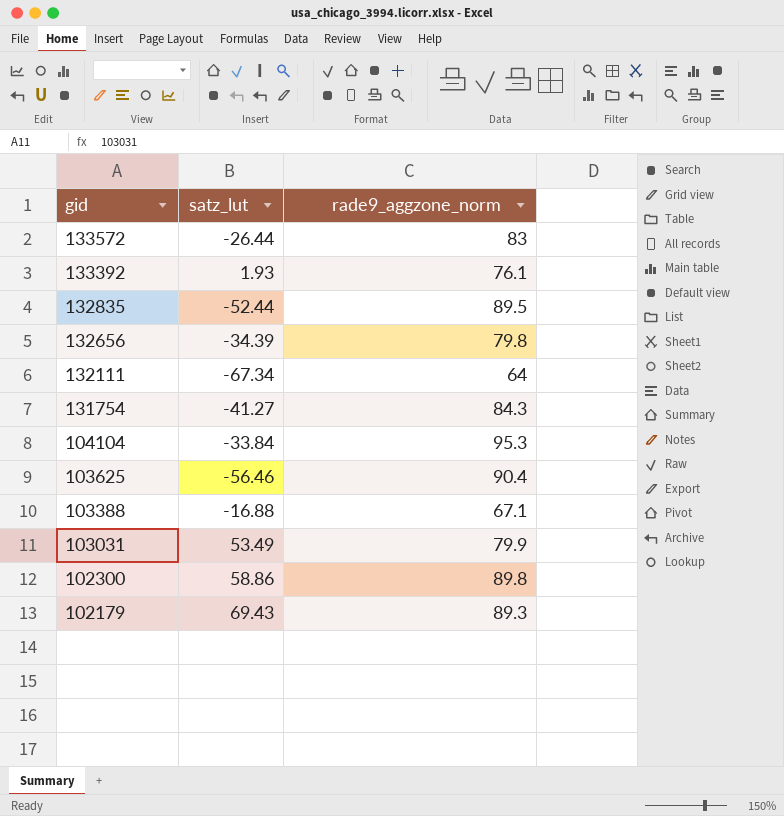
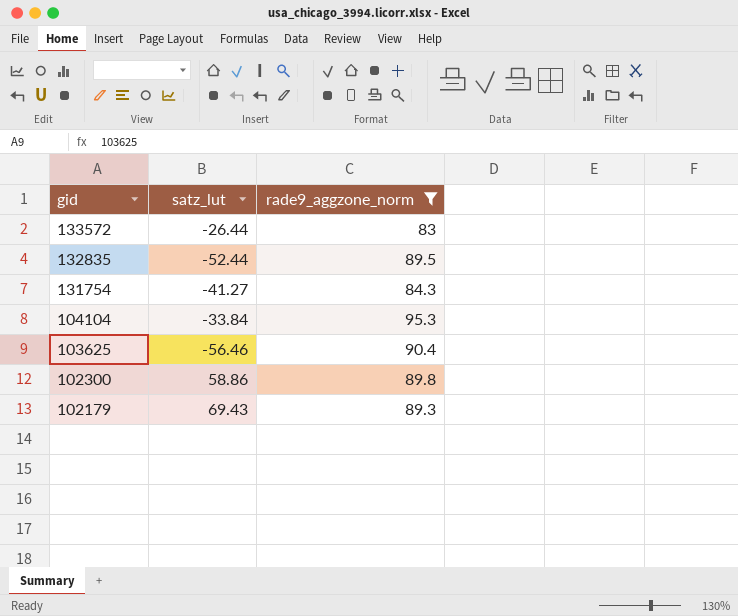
filter: none -> rade9_aggzone_norm >= 83

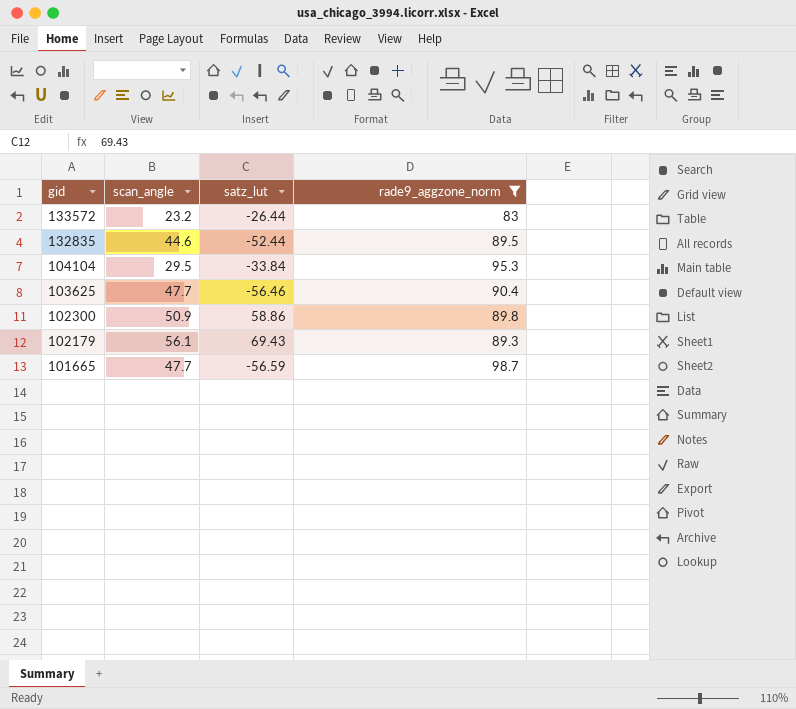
column scan_angle | position: none -> 2
row 131754: -41.27 | 84.3 -> none
row 101665: none -> 47.7 | -56.59 | 98.7

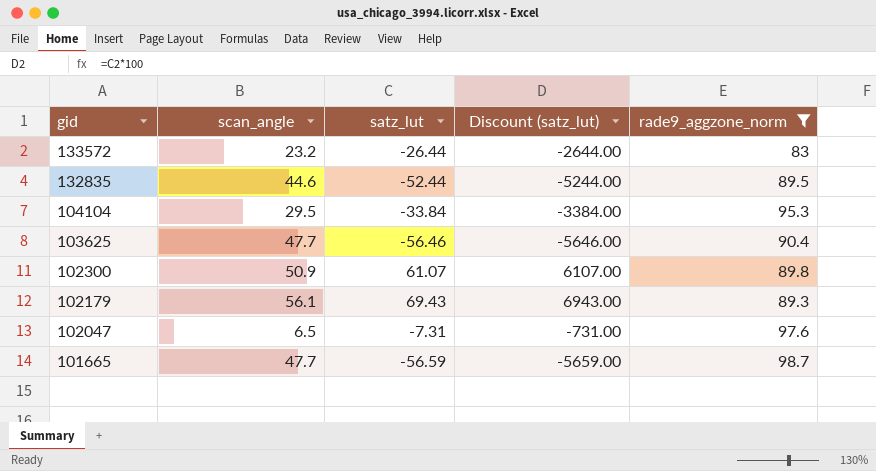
column Discount (satz_lut) | formula: none -> [satz_lut] * 100
102300 | satz_lut: 58.86 -> 61.07
row 102047: none -> 6.5 | -7.31 | -731.00 | 97.6

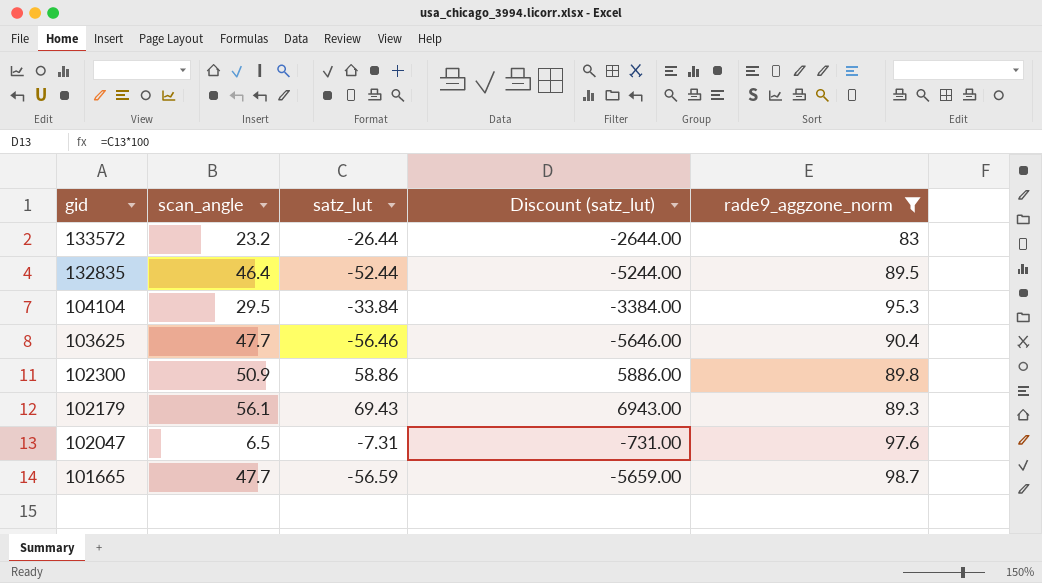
132835 | scan_angle: 44.6 -> 46.4
102300 | satz_lut: 61.07 -> 58.86
102300 | Discount (satz_lut): 6107.00 -> 5886.00

